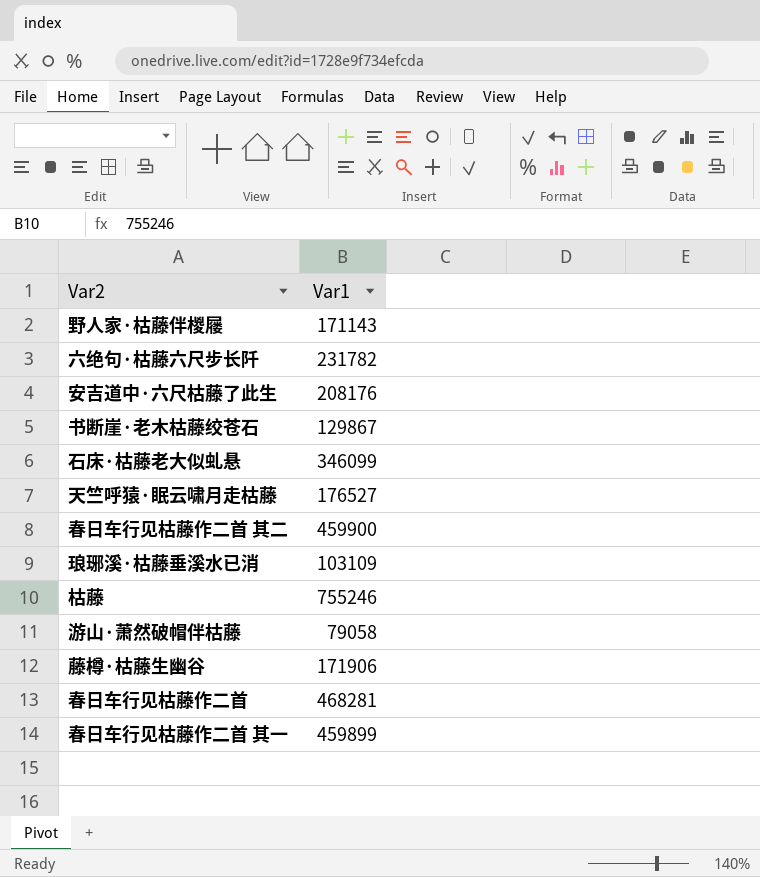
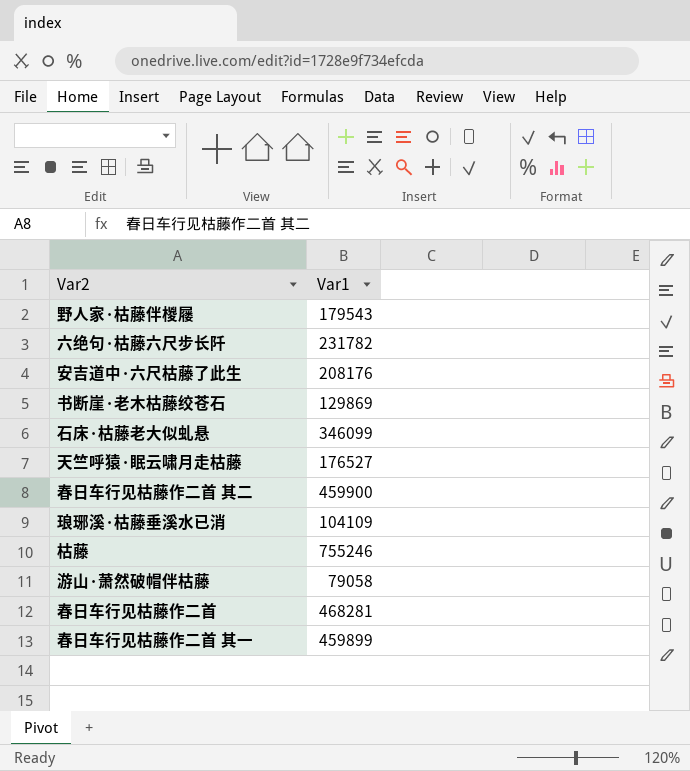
row 藤樽·枯藤生幽谷: 171906 -> none
野人家·枯藤伴椶屦 | Var1: 171143 -> 179543
书断崖·老木枯藤绞苍石 | Var1: 129867 -> 129869
琅琊溪·枯藤垂溪水已消 | Var1: 103109 -> 104109

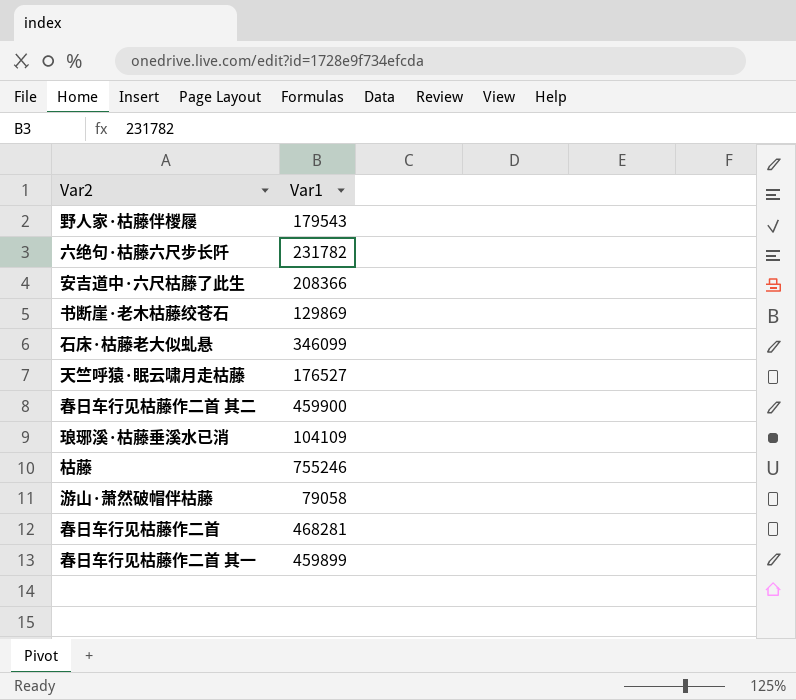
安吉道中·六尺枯藤了此生 | Var1: 208176 -> 208366

